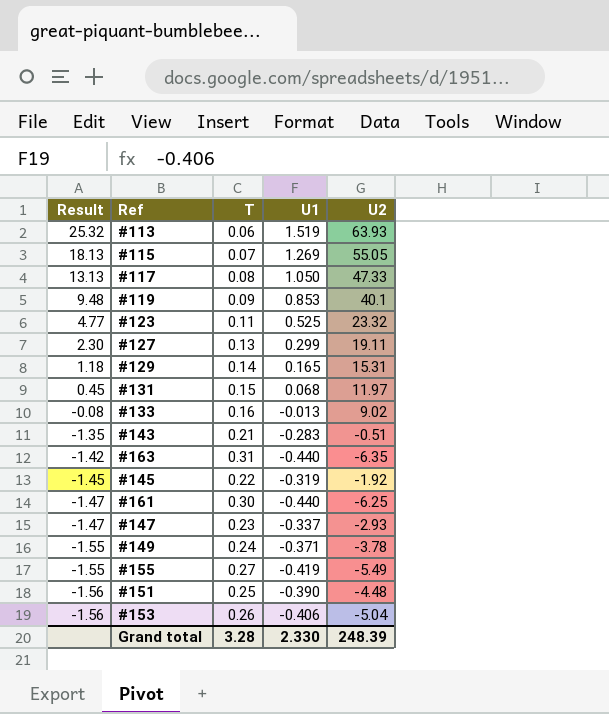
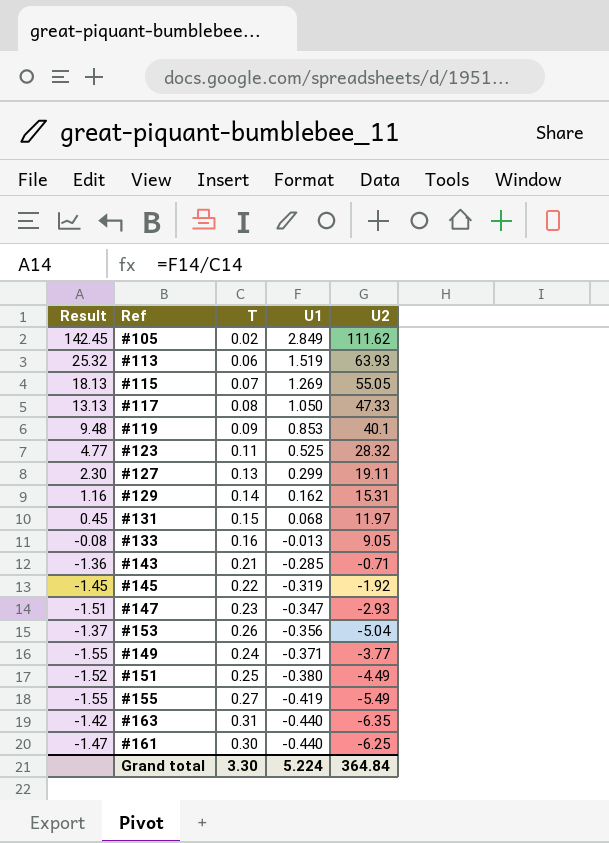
row order: Result descending -> U1 descending
row #105: none -> 142.45 | 0.02 | 2.849 | 111.62
#123 | U2: 23.32 -> 28.32
#129 | Result: 1.18 -> 1.16
#129 | U1: 0.165 -> 0.162
#133 | U2: 9.02 -> 9.05
#143 | Result: -1.35 -> -1.36
#143 | U1: -0.283 -> -0.285
#143 | U2: -0.51 -> -0.71
#147 | Result: -1.47 -> -1.51
#147 | U1: -0.337 -> -0.347
#153 | Result: -1.56 -> -1.37
#153 | U1: -0.406 -> -0.356
#149 | U2: -3.78 -> -3.77
#151 | Result: -1.56 -> -1.52
#151 | U1: -0.390 -> -0.380
#151 | U2: -4.48 -> -4.49
Grand total | T: 3.28 -> 3.30
Grand total | U1: 2.330 -> 5.224
Grand total | U2: 248.39 -> 364.84

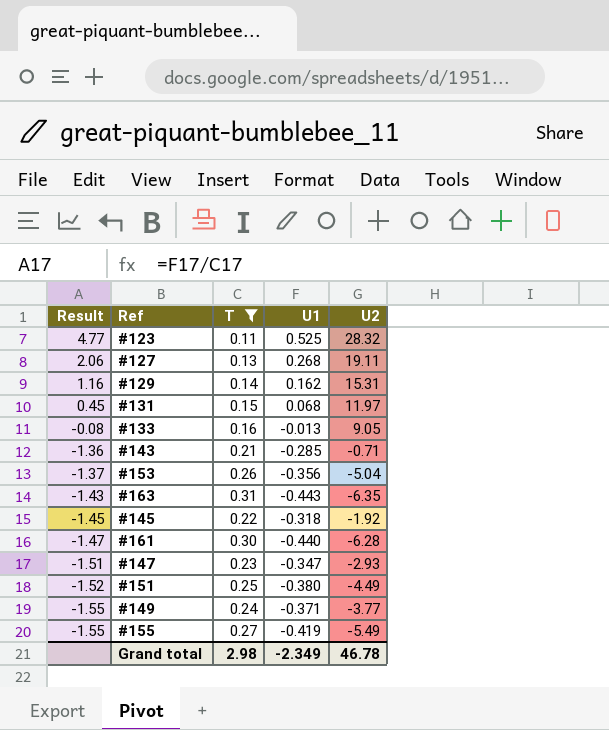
filter: none -> T >= 0.11
row order: U1 descending -> Result descending
#127 | Result: 2.30 -> 2.06
#127 | U1: 0.299 -> 0.268
#163 | Result: -1.42 -> -1.43
#163 | U1: -0.440 -> -0.443
#145 | U1: -0.319 -> -0.318
#161 | U2: -6.25 -> -6.28
Grand total | T: 3.30 -> 2.98
Grand total | U1: 5.224 -> -2.349
Grand total | U2: 364.84 -> 46.78

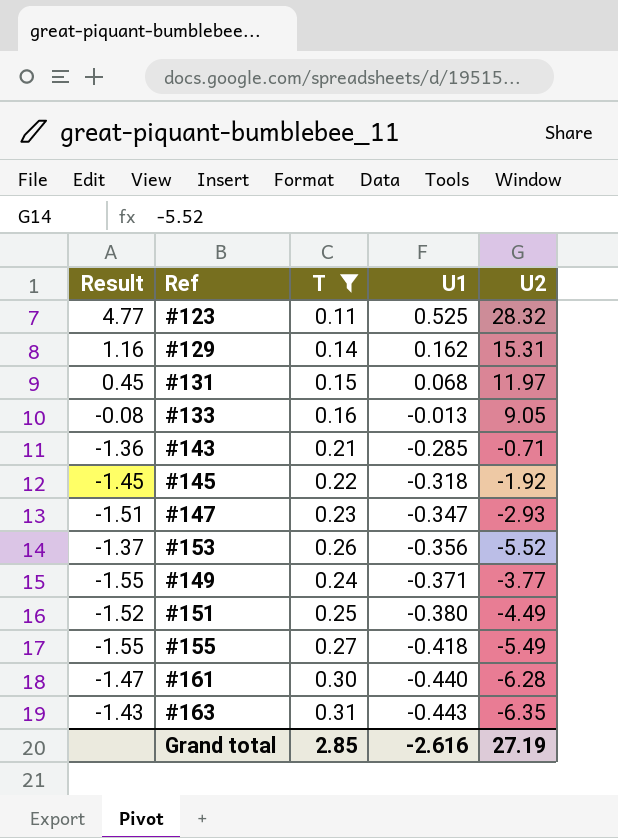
row order: Result descending -> U1 descending
row #127: 2.06 | 0.13 | 0.268 | 19.11 -> none
#153 | U2: -5.04 -> -5.52
#155 | U1: -0.419 -> -0.418
Grand total | T: 2.98 -> 2.85
Grand total | U1: -2.349 -> -2.616
Grand total | U2: 46.78 -> 27.19

